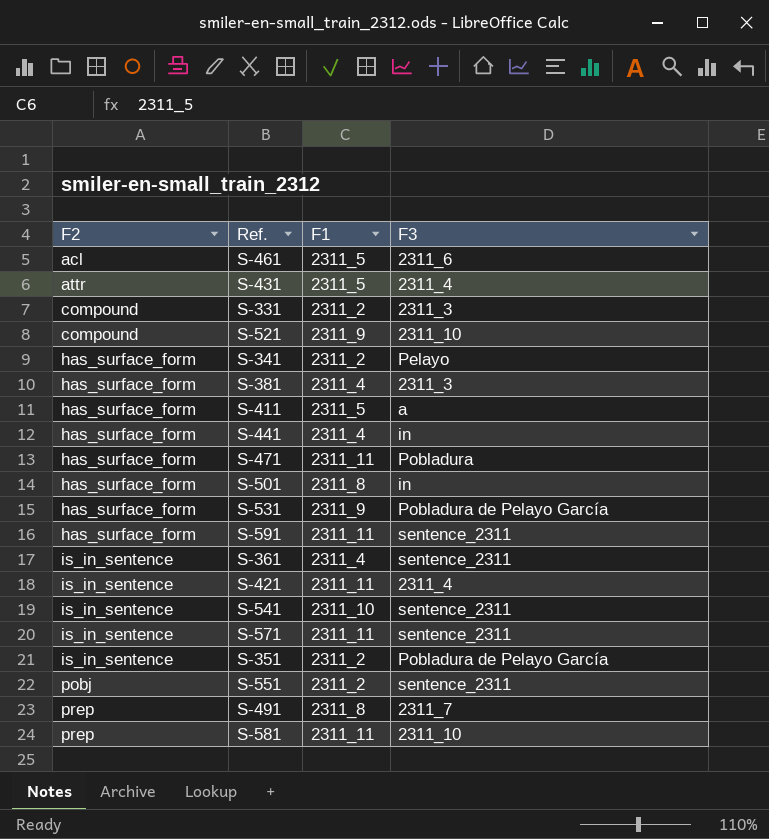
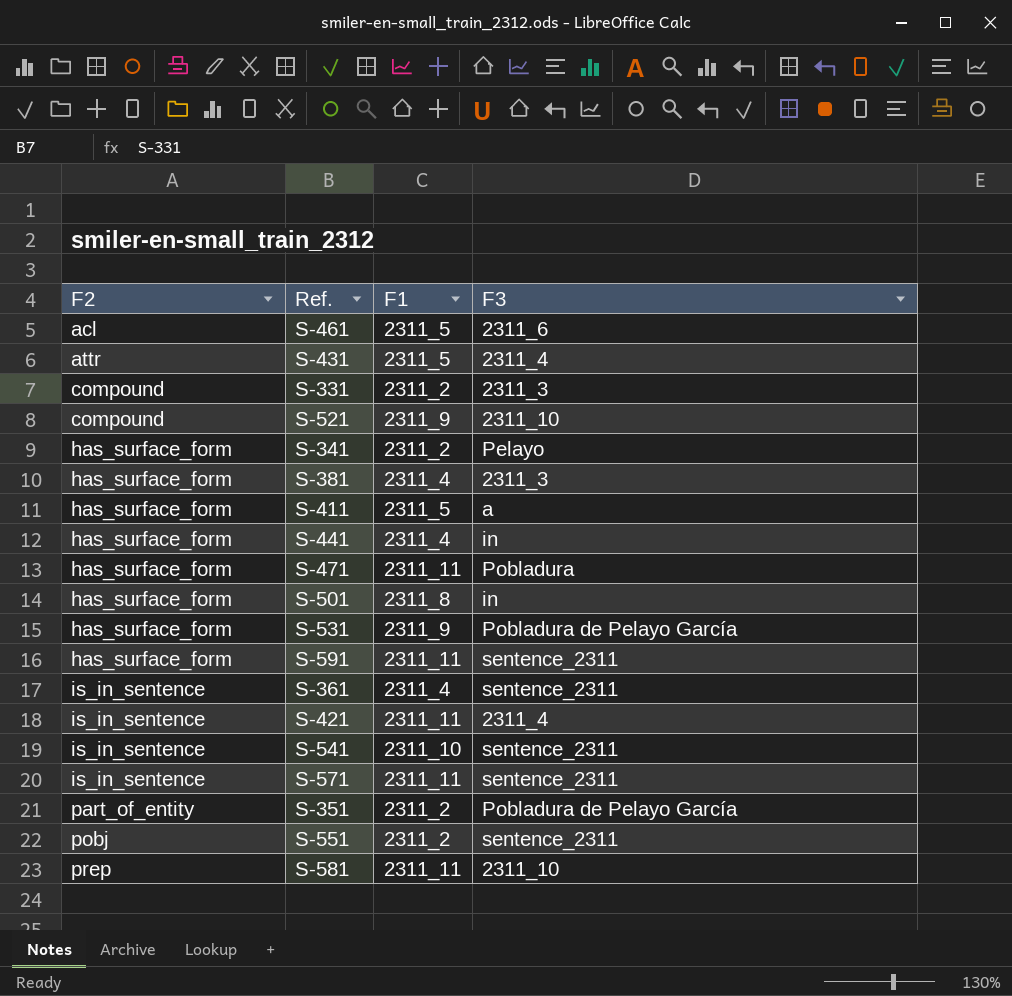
row S-491: prep | 2311_8 | 2311_7 -> none
S-351 | F2: is_in_sentence -> part_of_entity

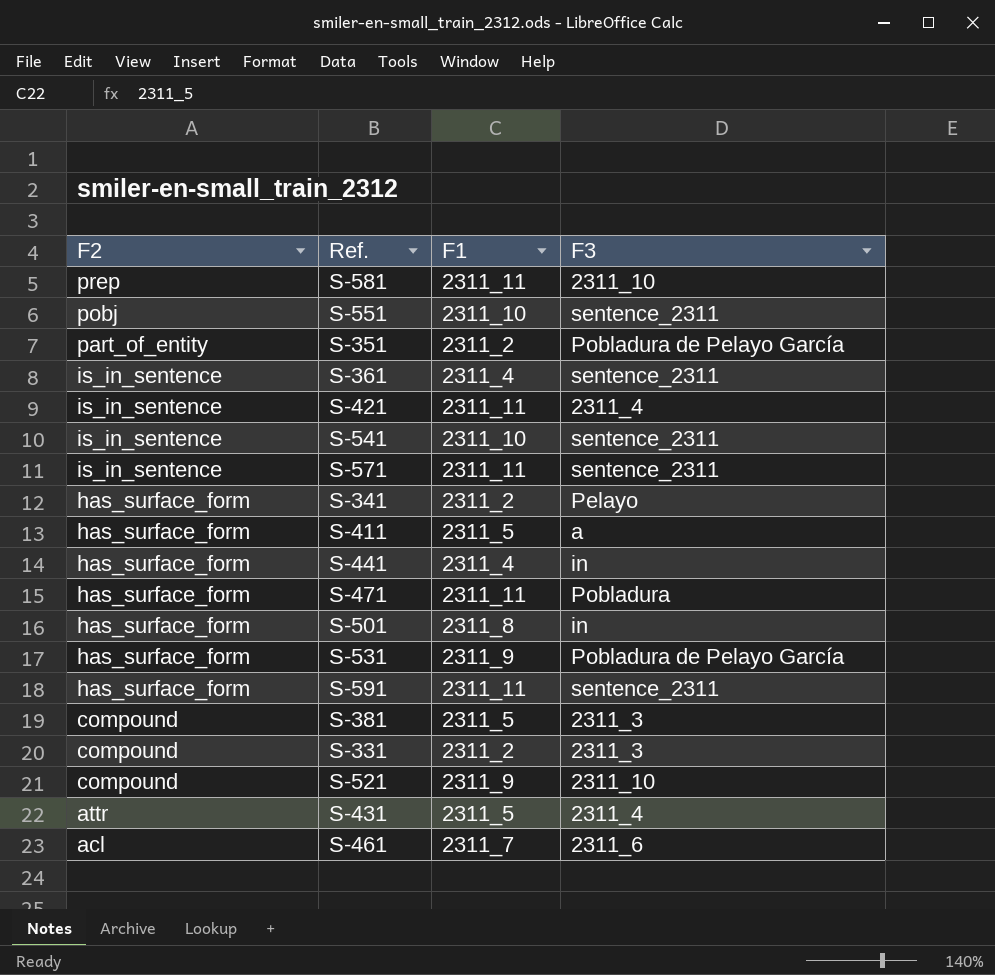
row order: F2 ascending -> F2 descending
S-551 | F1: 2311_2 -> 2311_10
S-381 | F2: has_surface_form -> compound
S-381 | F1: 2311_4 -> 2311_5
S-461 | F1: 2311_5 -> 2311_7

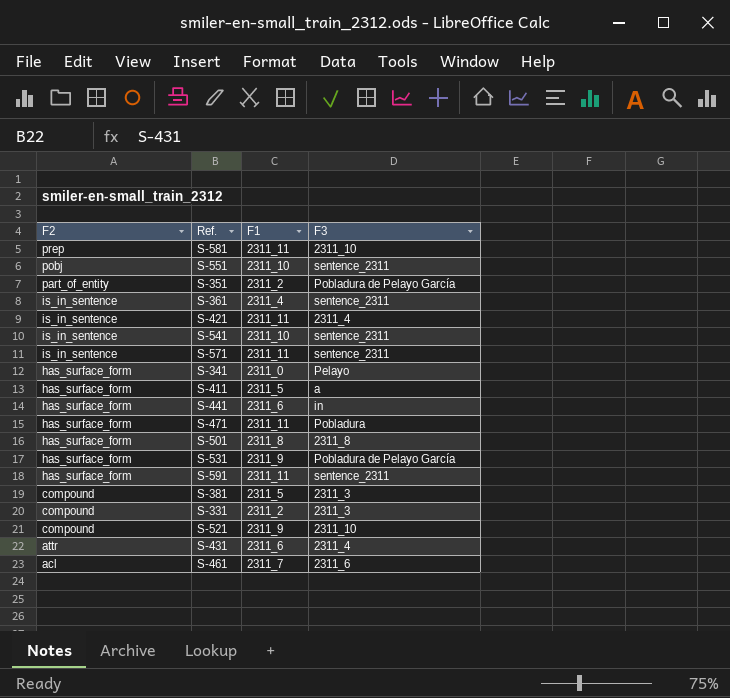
S-341 | F1: 2311_2 -> 2311_0
S-441 | F1: 2311_4 -> 2311_6
S-501 | F3: in -> 2311_8
S-431 | F1: 2311_5 -> 2311_6

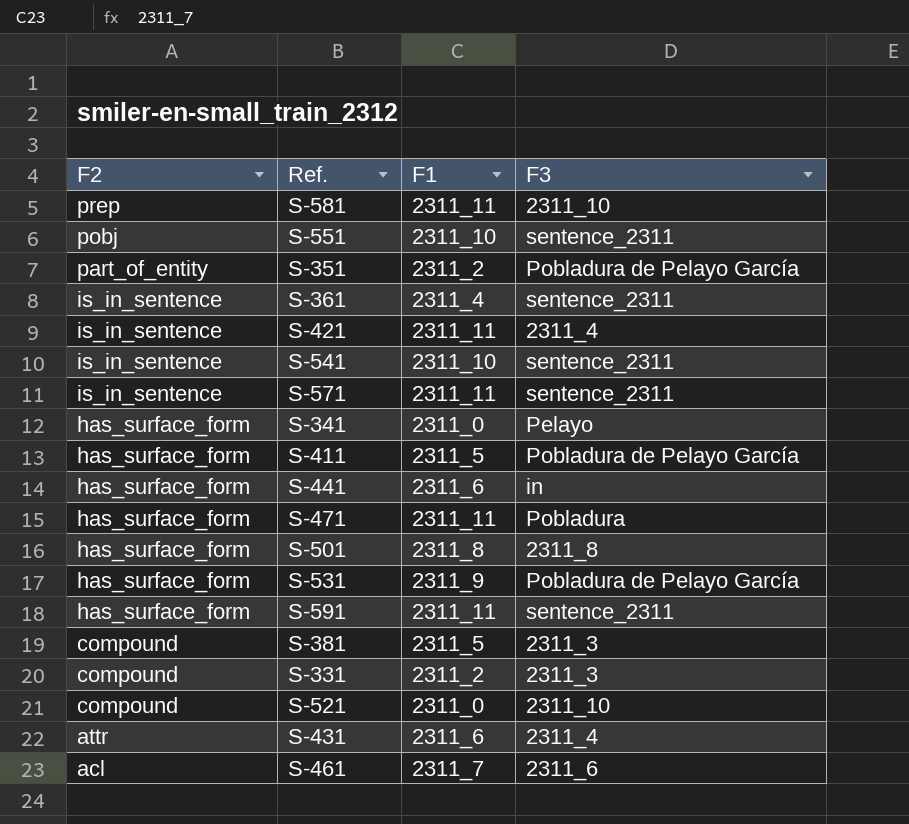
S-411 | F3: a -> Pobladura de Pelayo García
S-521 | F1: 2311_9 -> 2311_0

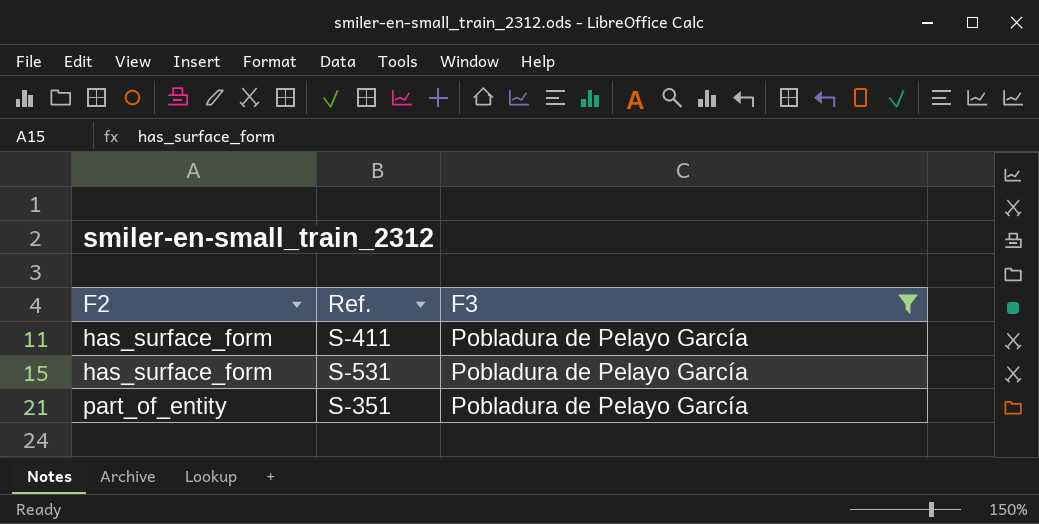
filter: none -> F3 = Pobladura de Pelayo García
row order: F2 descending -> F2 ascending
column F1 | position: 3 -> none

